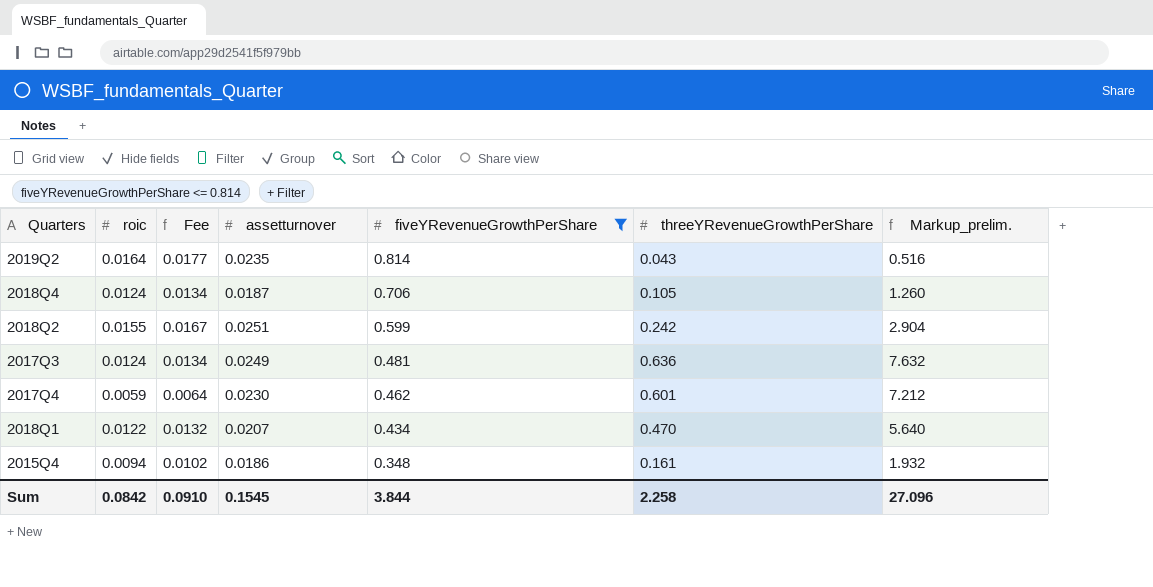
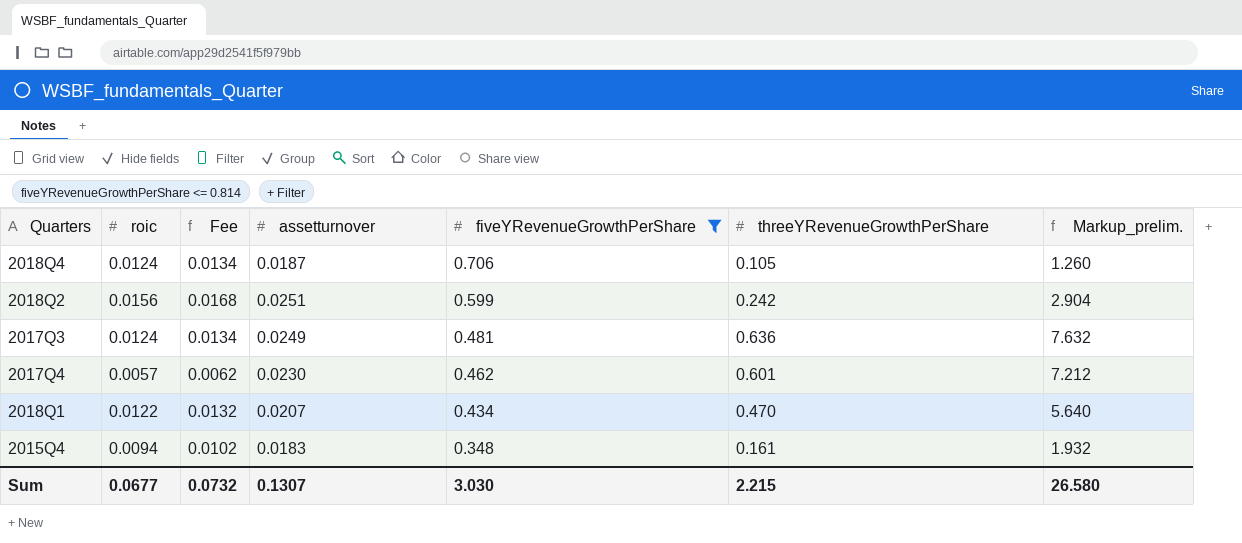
row 2019Q2: 0.0164 | 0.0177 | 0.0235 | 0.814 | 0.043 | 0.516 -> none
2018Q2 | roic: 0.0155 -> 0.0156
2018Q2 | Fee: 0.0167 -> 0.0168
2017Q4 | roic: 0.0059 -> 0.0057
2017Q4 | Fee: 0.0064 -> 0.0062
2015Q4 | assetturnover: 0.0186 -> 0.0183
Sum | roic: 0.0842 -> 0.0677
Sum | Fee: 0.0910 -> 0.0732
Sum | assetturnover: 0.1545 -> 0.1307
Sum | fiveYRevenueGrowthPerShare: 3.844 -> 3.030
Sum | threeYRevenueGrowthPerShare: 2.258 -> 2.215
Sum | Markup_prelim.: 27.096 -> 26.580

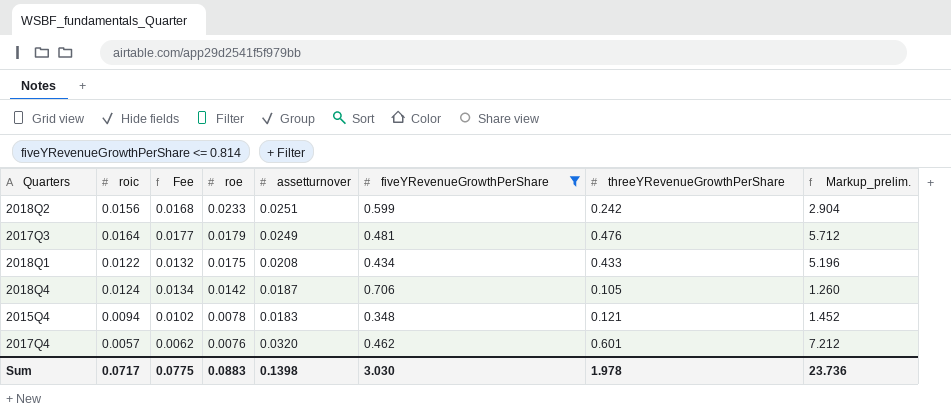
row order: fiveYRevenueGrowthPerShare descending -> roe descending
column roe | position: none -> 4
2017Q3 | roic: 0.0124 -> 0.0164
2017Q3 | Fee: 0.0134 -> 0.0177
2017Q3 | threeYRevenueGrowthPerShare: 0.636 -> 0.476
2017Q3 | Markup_prelim.: 7.632 -> 5.712
2018Q1 | assetturnover: 0.0207 -> 0.0208
2018Q1 | threeYRevenueGrowthPerShare: 0.470 -> 0.433
2018Q1 | Markup_prelim.: 5.640 -> 5.196
2015Q4 | threeYRevenueGrowthPerShare: 0.161 -> 0.121
2015Q4 | Markup_prelim.: 1.932 -> 1.452
2017Q4 | assetturnover: 0.0230 -> 0.0320
Sum | roic: 0.0677 -> 0.0717
Sum | Fee: 0.0732 -> 0.0775
Sum | assetturnover: 0.1307 -> 0.1398
Sum | threeYRevenueGrowthPerShare: 2.215 -> 1.978
Sum | Markup_prelim.: 26.580 -> 23.736

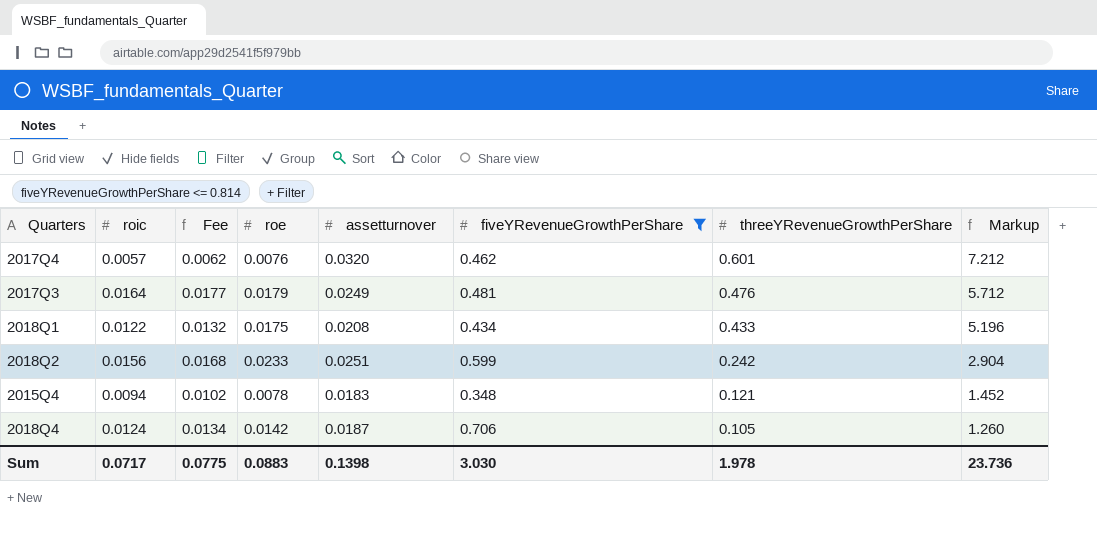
row order: roe descending -> threeYRevenueGrowthPerShare descending
column name: Markup_prelim. -> Markup

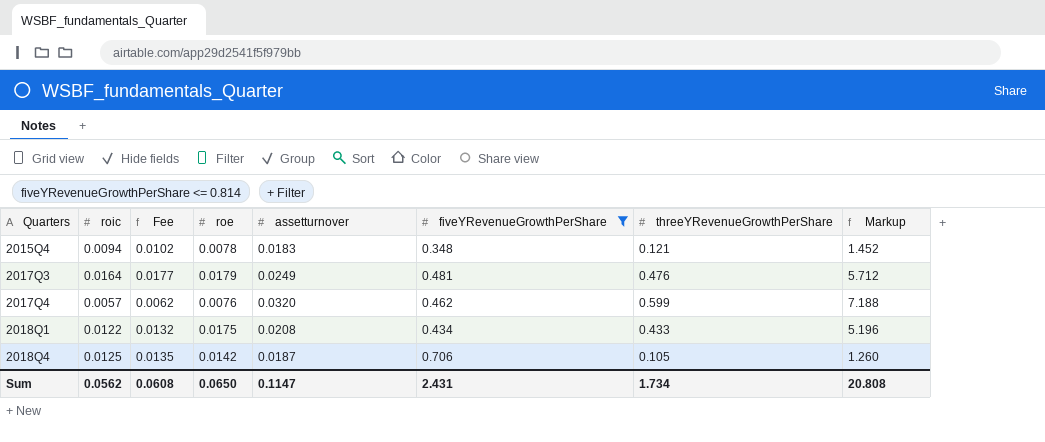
row order: threeYRevenueGrowthPerShare descending -> Quarters ascending
row 2018Q2: 0.0156 | 0.0168 | 0.0233 | 0.0251 | 0.599 | 0.242 | 2.904 -> none
2017Q4 | threeYRevenueGrowthPerShare: 0.601 -> 0.599
2017Q4 | Markup: 7.212 -> 7.188
2018Q4 | roic: 0.0124 -> 0.0125
2018Q4 | Fee: 0.0134 -> 0.0135
Sum | roic: 0.0717 -> 0.0562
Sum | Fee: 0.0775 -> 0.0608
Sum | roe: 0.0883 -> 0.0650
Sum | assetturnover: 0.1398 -> 0.1147
Sum | fiveYRevenueGrowthPerShare: 3.030 -> 2.431
Sum | threeYRevenueGrowthPerShare: 1.978 -> 1.734
Sum | Markup: 23.736 -> 20.808

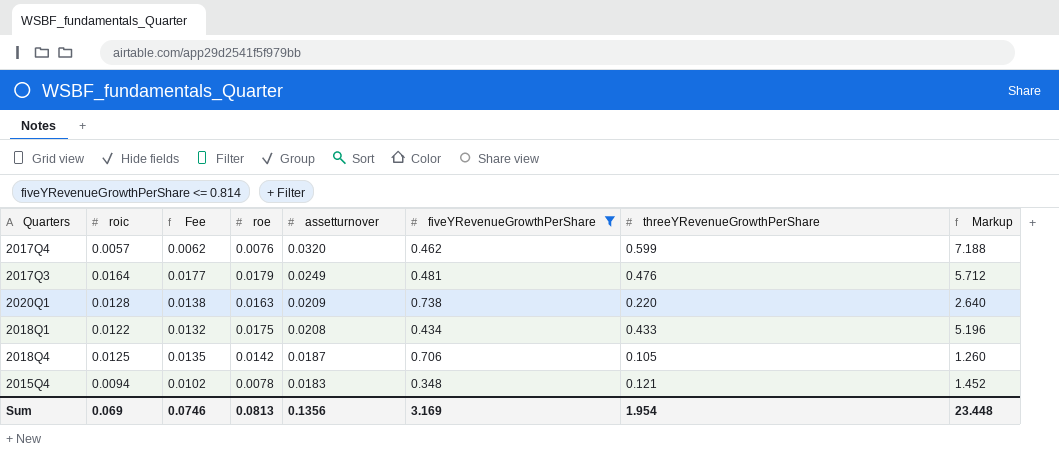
row order: Quarters ascending -> assetturnover descending
row 2020Q1: none -> 0.0128 | 0.0138 | 0.0163 | 0.0209 | 0.738 | 0.220 | 2.640
Sum | roic: 0.0562 -> 0.069
Sum | Fee: 0.0608 -> 0.0746
Sum | roe: 0.0650 -> 0.0813
Sum | assetturnover: 0.1147 -> 0.1356
Sum | fiveYRevenueGrowthPerShare: 2.431 -> 3.169
Sum | threeYRevenueGrowthPerShare: 1.734 -> 1.954
Sum | Markup: 20.808 -> 23.448

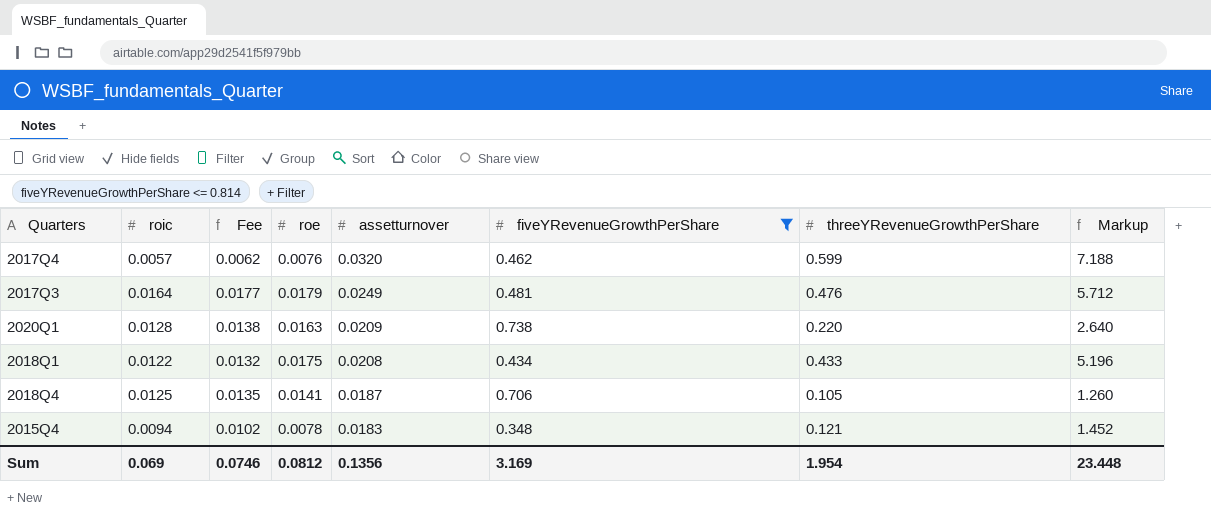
2018Q4 | roe: 0.0142 -> 0.0141
Sum | roe: 0.0813 -> 0.0812

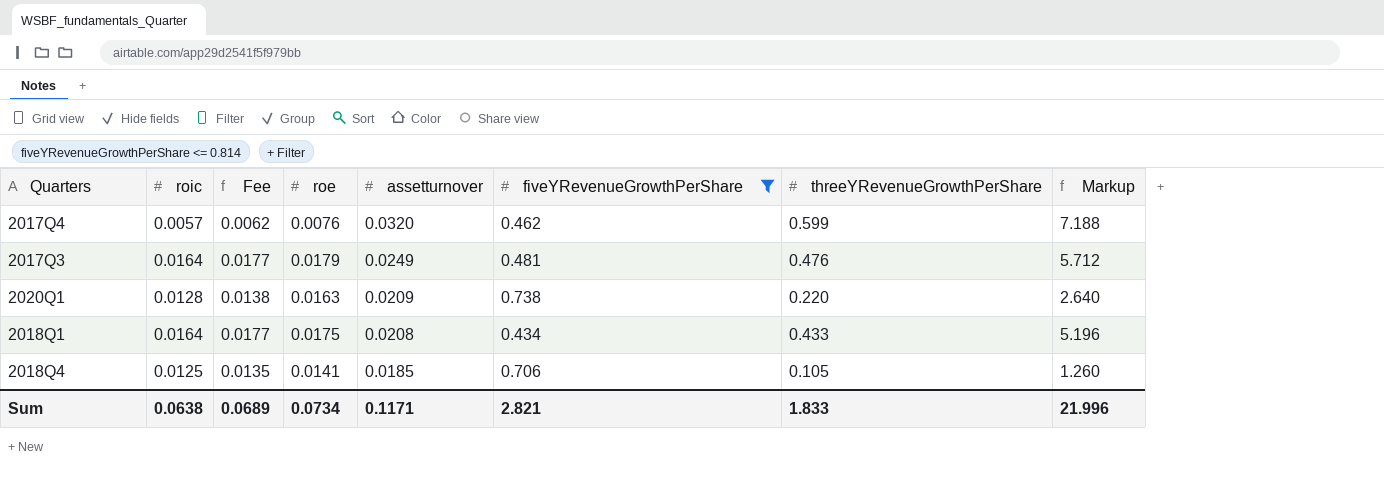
row 2015Q4: 0.0094 | 0.0102 | 0.0078 | 0.0183 | 0.348 | 0.121 | 1.452 -> none
2018Q1 | roic: 0.0122 -> 0.0164
2018Q1 | Fee: 0.0132 -> 0.0177
2018Q4 | assetturnover: 0.0187 -> 0.0185
Sum | roic: 0.069 -> 0.0638
Sum | Fee: 0.0746 -> 0.0689
Sum | roe: 0.0812 -> 0.0734
Sum | assetturnover: 0.1356 -> 0.1171
Sum | fiveYRevenueGrowthPerShare: 3.169 -> 2.821
Sum | threeYRevenueGrowthPerShare: 1.954 -> 1.833
Sum | Markup: 23.448 -> 21.996

